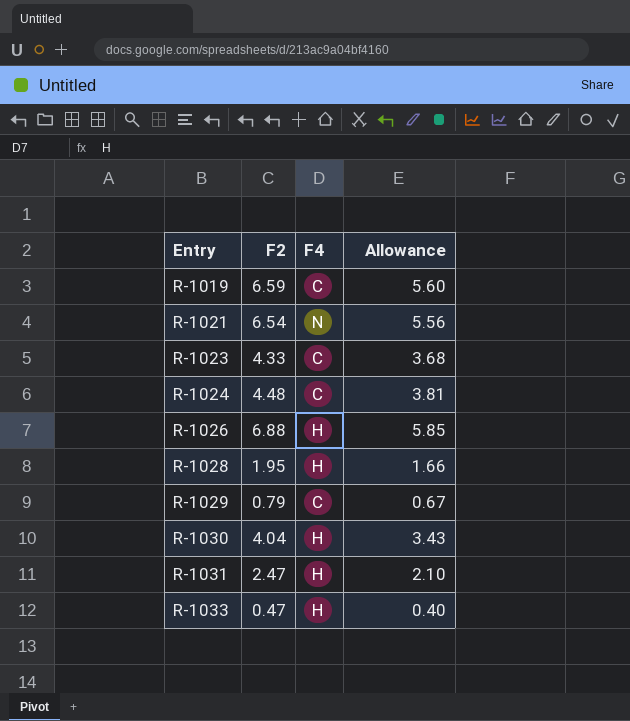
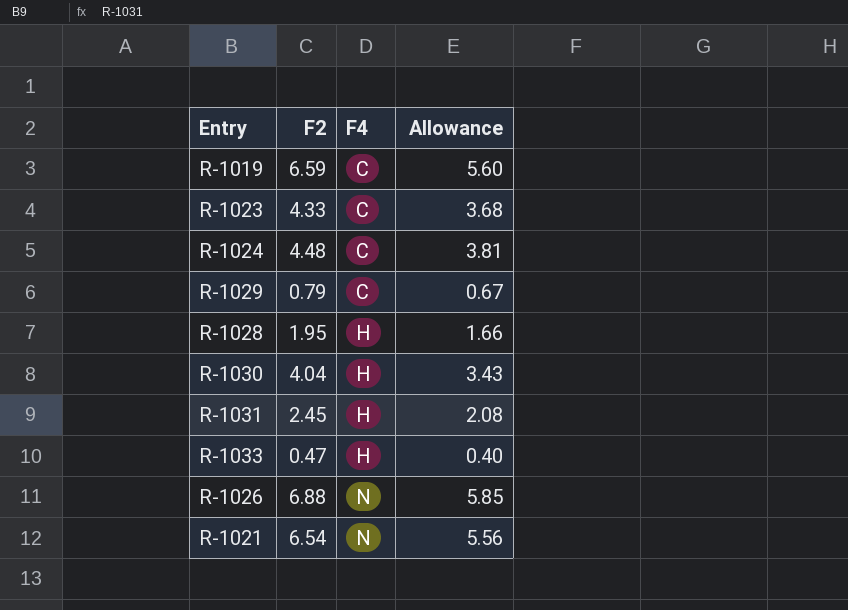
row order: Entry ascending -> F4 ascending
R-1031 | F2: 2.47 -> 2.45
R-1031 | Allowance: 2.10 -> 2.08
R-1026 | F4: H -> N

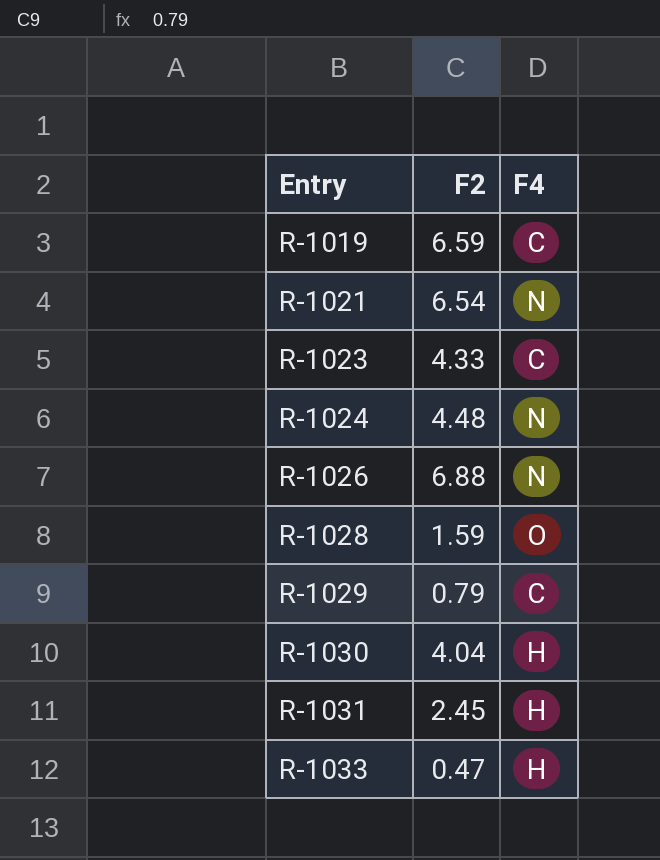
row order: F4 ascending -> Entry ascending
column Allowance | formula: [F2] * 0.85 -> none
R-1024 | F4: C -> N
R-1028 | F2: 1.95 -> 1.59
R-1028 | F4: H -> O

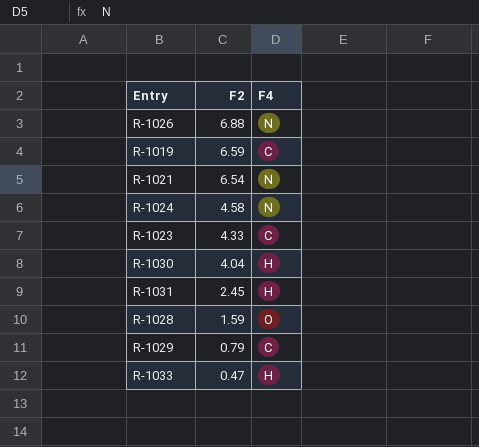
row order: Entry ascending -> F2 descending
R-1024 | F2: 4.48 -> 4.58

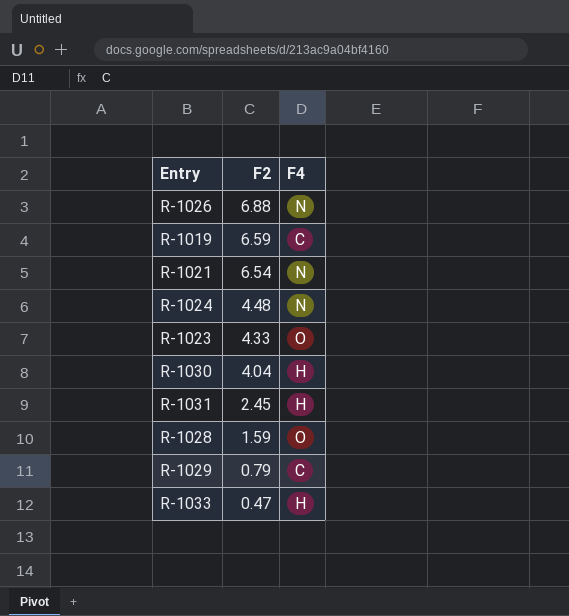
R-1024 | F2: 4.58 -> 4.48
R-1023 | F4: C -> O

